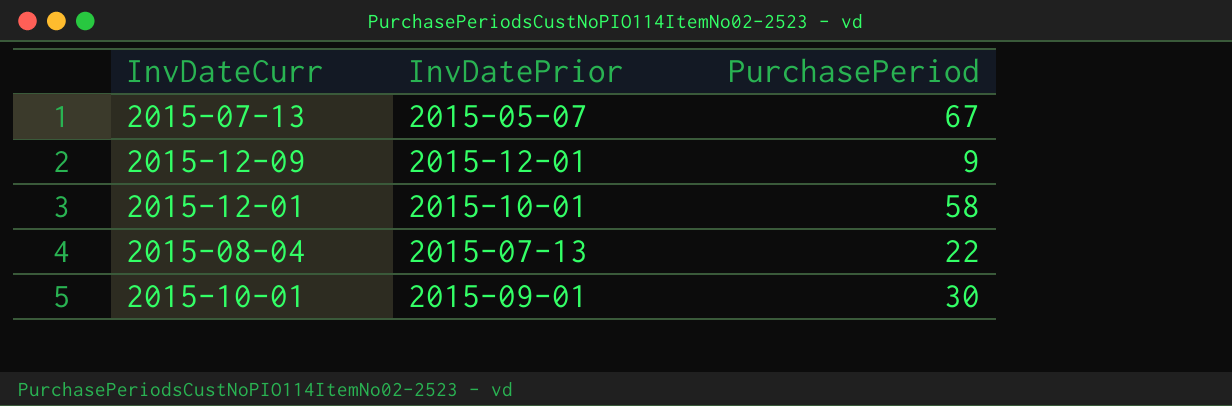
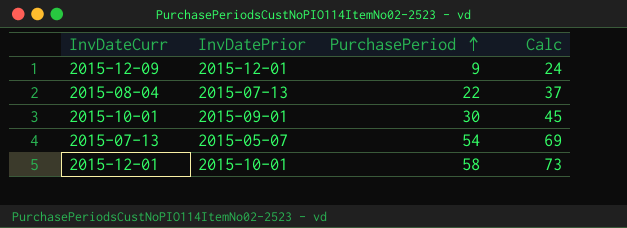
row order: none -> PurchasePeriod ascending
column Calc | formula: none -> [PurchasePeriod] + 15
2015-07-13 | PurchasePeriod: 67 -> 54

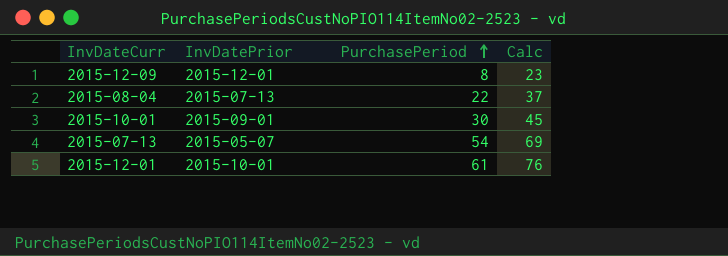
2015-12-09 | PurchasePeriod: 9 -> 8
2015-12-09 | Calc: 24 -> 23
2015-12-01 | PurchasePeriod: 58 -> 61
2015-12-01 | Calc: 73 -> 76

